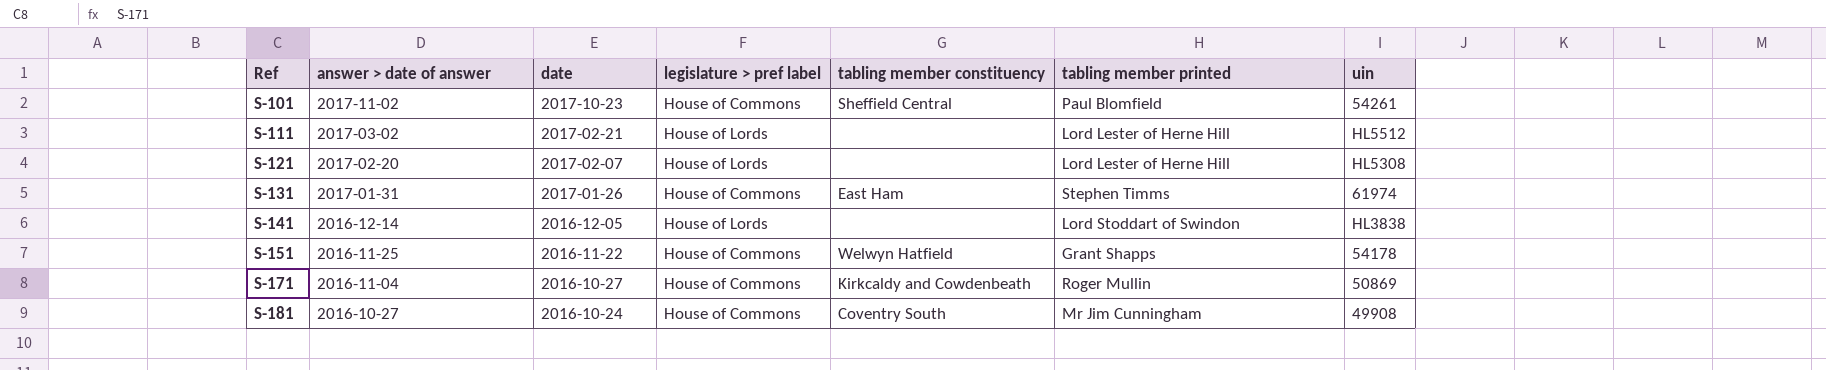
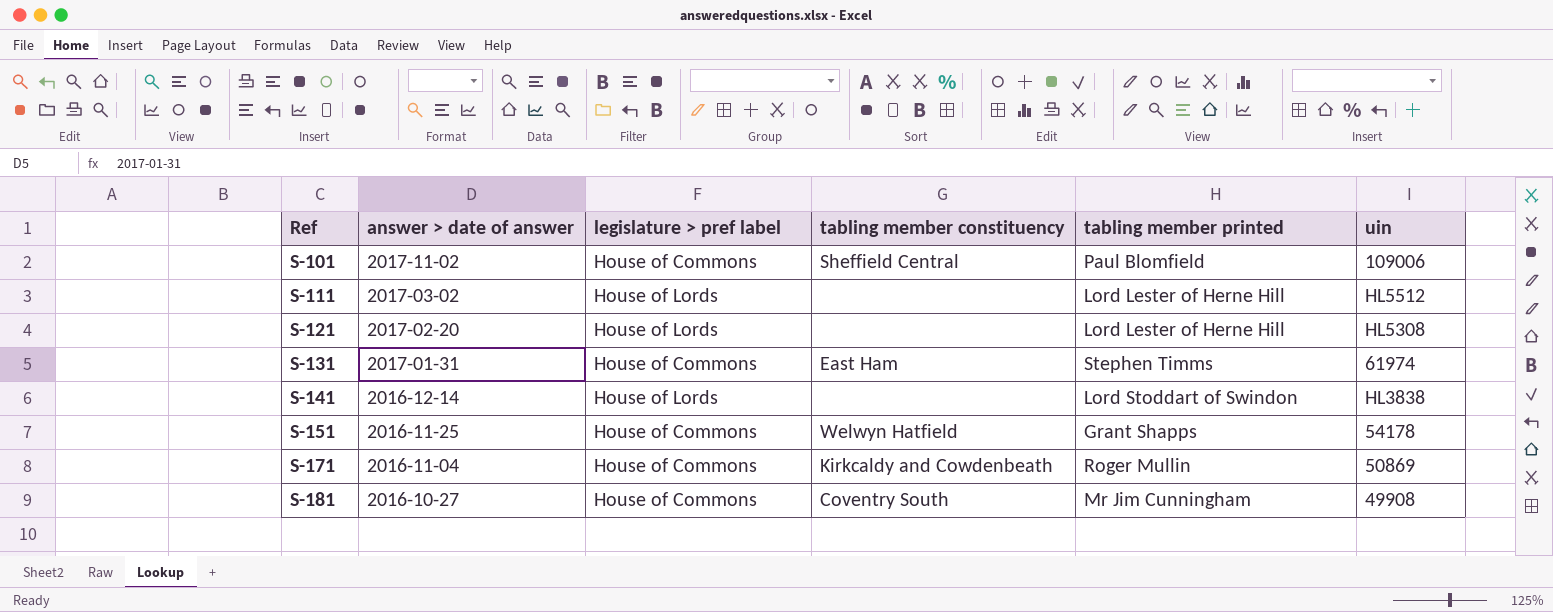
column date | position: 3 -> none
S-101 | uin: 54261 -> 109006

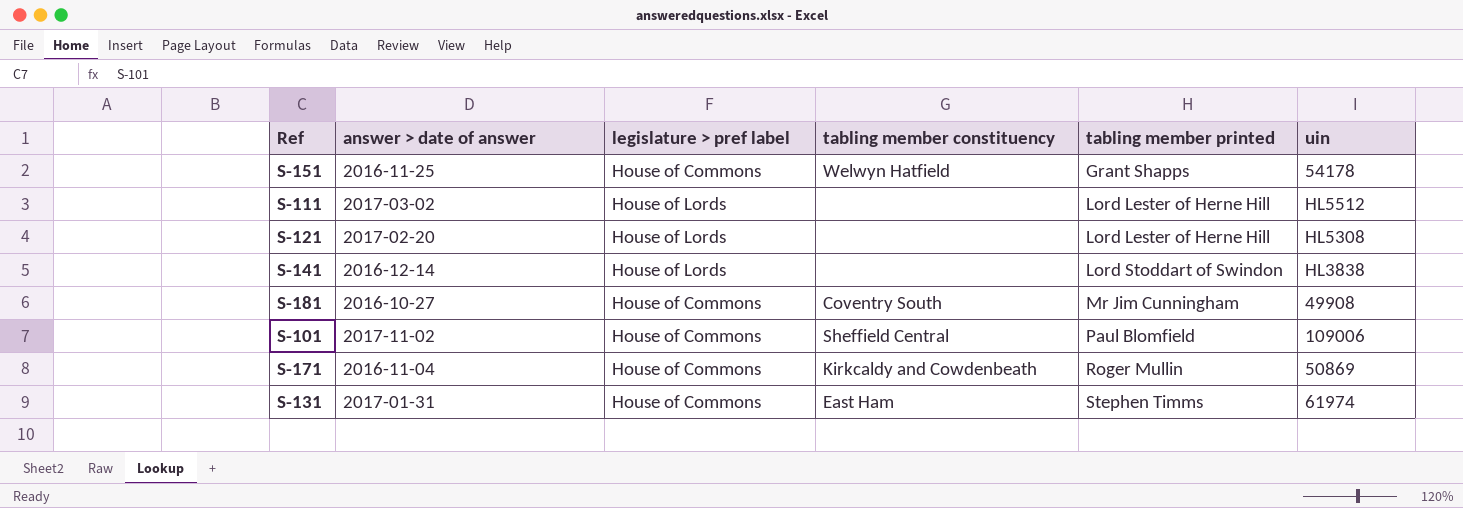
row order: Ref ascending -> tabling member printed ascending

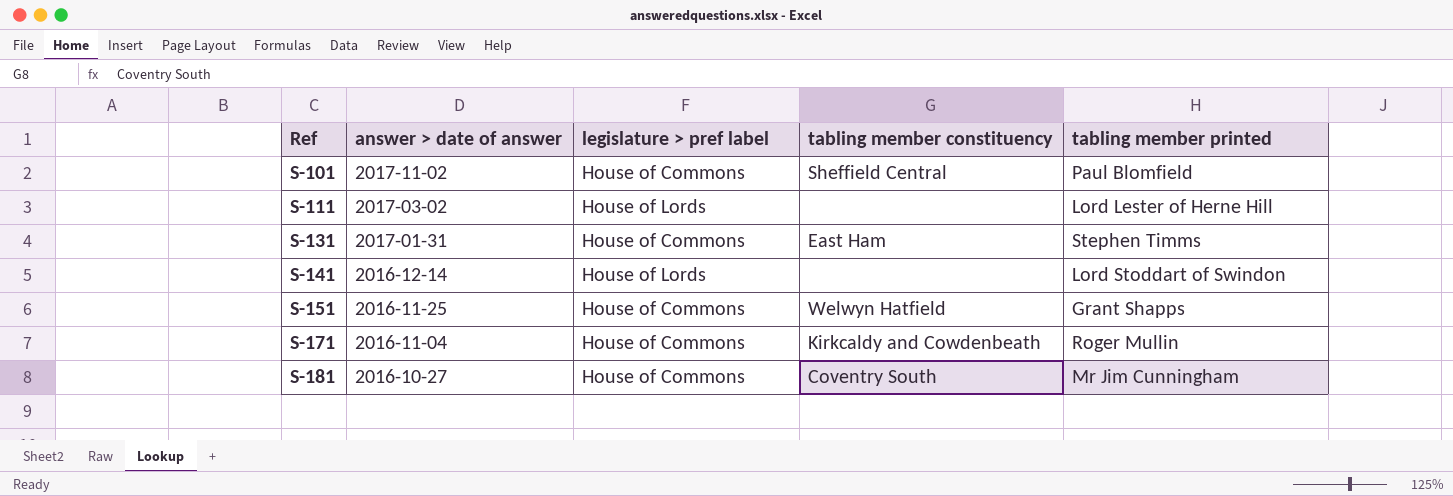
row order: tabling member printed ascending -> Ref ascending
column uin | position: 6 -> none
row S-121: 2017-02-20 | House of Lords | none | Lord Lester of Herne Hill | HL5308 -> none

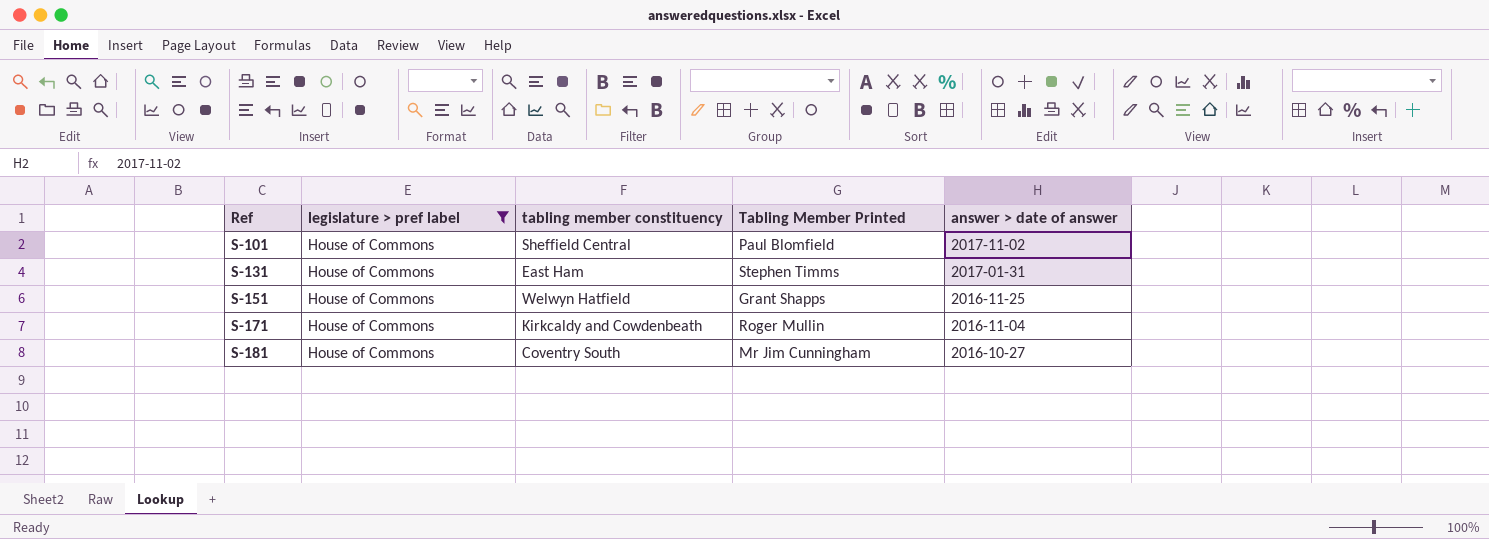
filter: none -> legislature > pref label = House of Commons
column name: tabling member printed -> Tabling Member Printed
column answer > date of answer | position: 2 -> 5

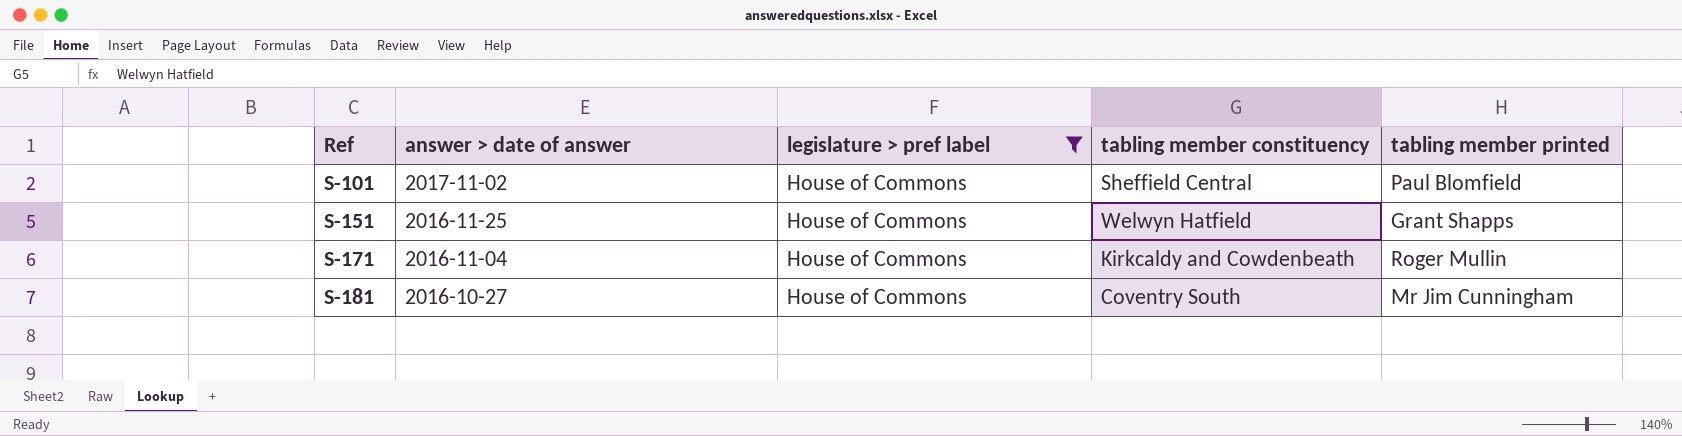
column answer > date of answer | position: 5 -> 2
column name: Tabling Member Printed -> tabling member printed
row S-131: House of Commons | East Ham | Stephen Timms | 2017-01-31 -> none

